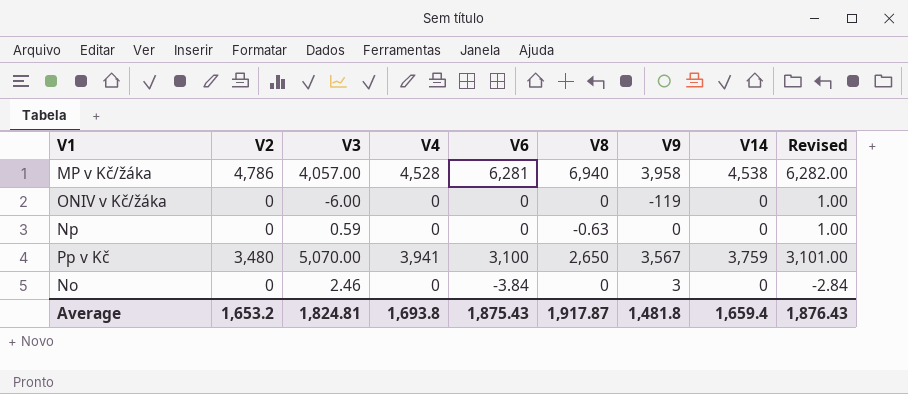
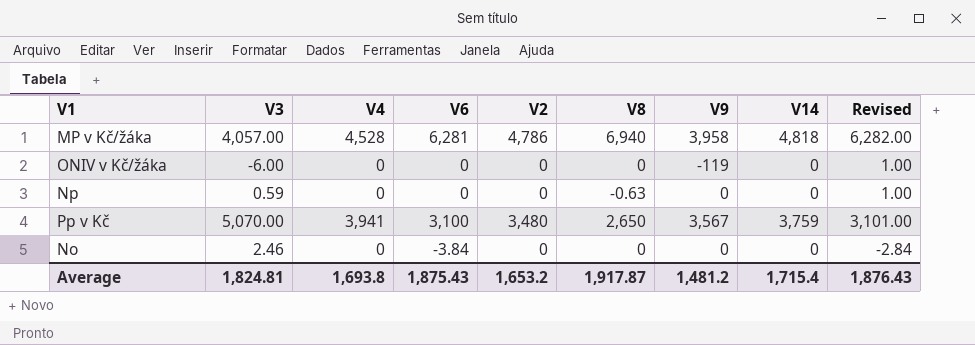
column V2 | position: 2 -> 5
MP v Kč/žáka | V14: 4,538 -> 4,818
No | V9: 3 -> 0
Average | V9: 1,481.8 -> 1,481.2
Average | V14: 1,659.4 -> 1,715.4

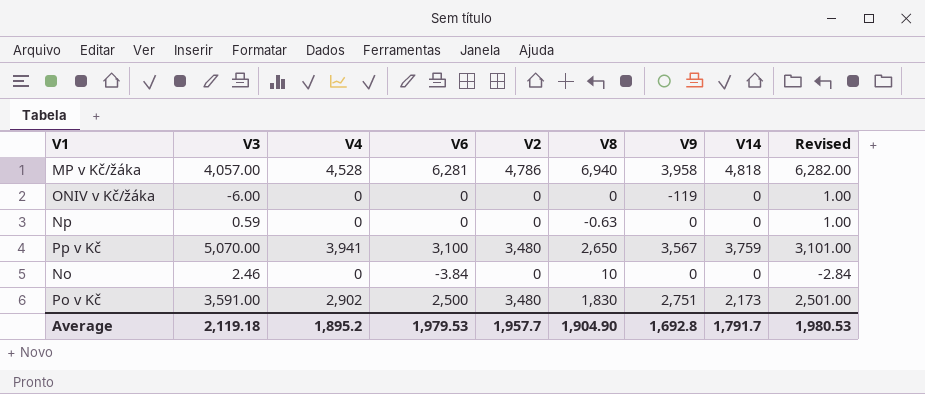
No | V8: 0 -> 10
row Po v Kč: none -> 3,591.00 | 2,902 | 2,500 | 3,480 | 1,830 | 2,751 | 2,173 | 2,501.00
Average | V3: 1,824.81 -> 2,119.18
Average | V4: 1,693.8 -> 1,895.2
Average | V6: 1,875.43 -> 1,979.53
Average | V2: 1,653.2 -> 1,957.7
Average | V8: 1,917.87 -> 1,904.90
Average | V9: 1,481.2 -> 1,692.8
Average | V14: 1,715.4 -> 1,791.7
Average | Revised: 1,876.43 -> 1,980.53

